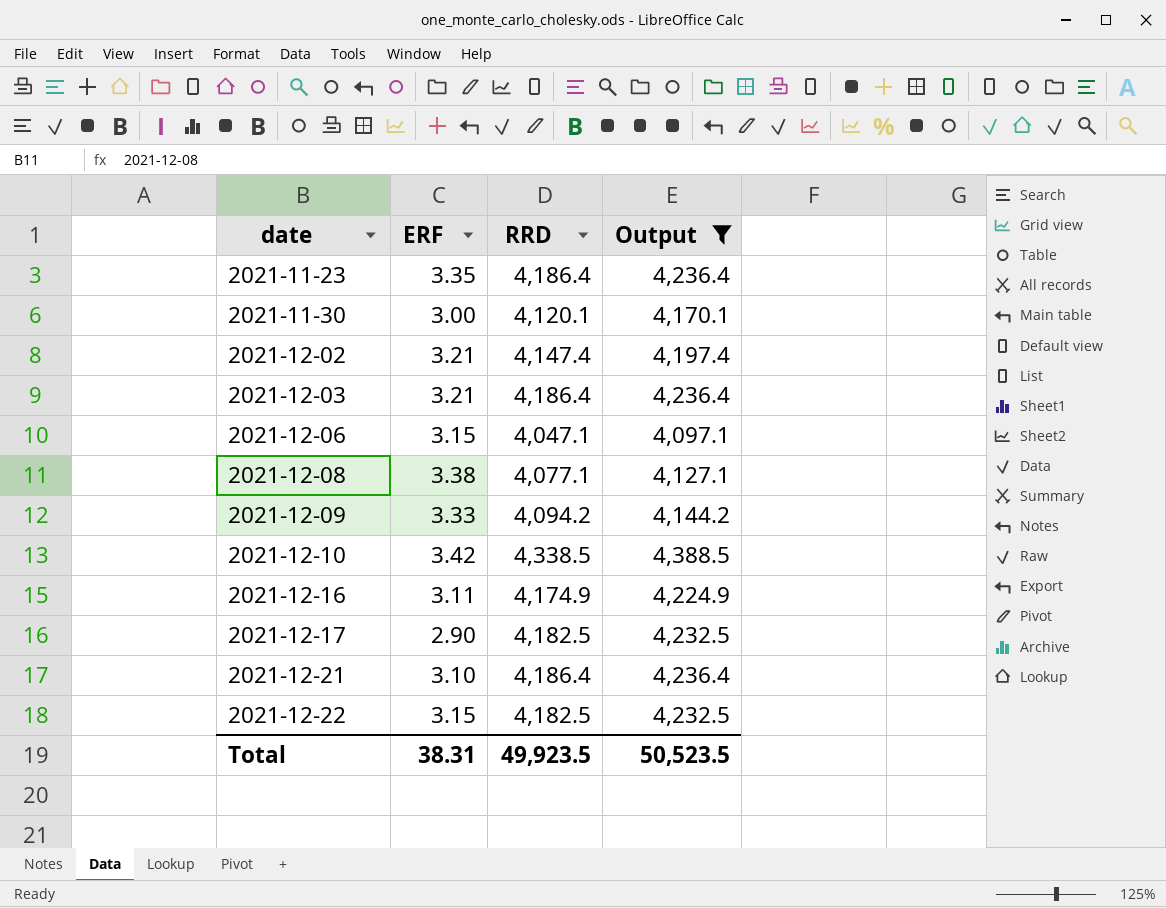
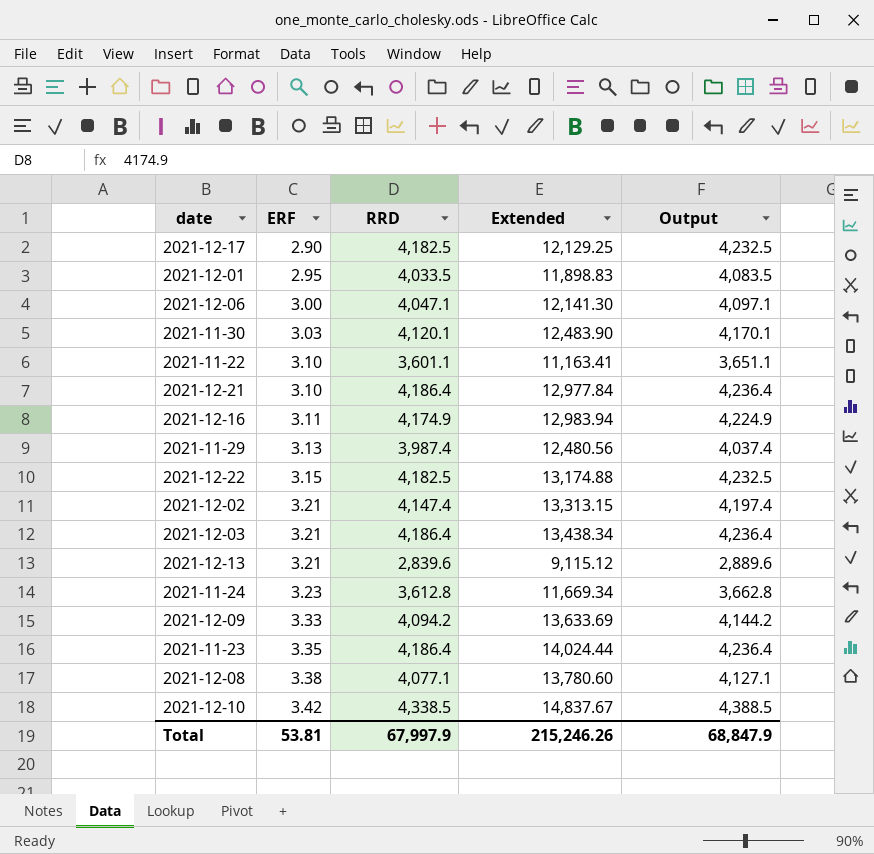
filter: Output >= 4,097.1 -> none
row order: date ascending -> ERF ascending
column Extended | formula: none -> [ERF] * [RRD]
2021-12-06 | ERF: 3.15 -> 3.00
2021-11-30 | ERF: 3.00 -> 3.03
Total | ERF: 38.31 -> 53.81
Total | RRD: 49,923.5 -> 67,997.9
Total | Output: 50,523.5 -> 68,847.9

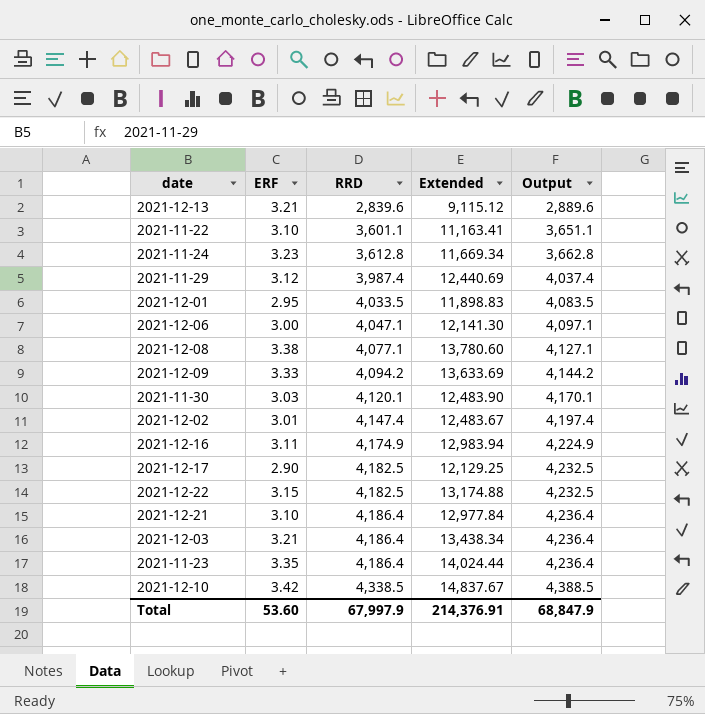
row order: ERF ascending -> RRD ascending
2021-11-29 | ERF: 3.13 -> 3.12
2021-11-29 | Extended: 12,480.56 -> 12,440.69
2021-12-02 | ERF: 3.21 -> 3.01
2021-12-02 | Extended: 13,313.15 -> 12,483.67
Total | ERF: 53.81 -> 53.60
Total | Extended: 215,246.26 -> 214,376.91

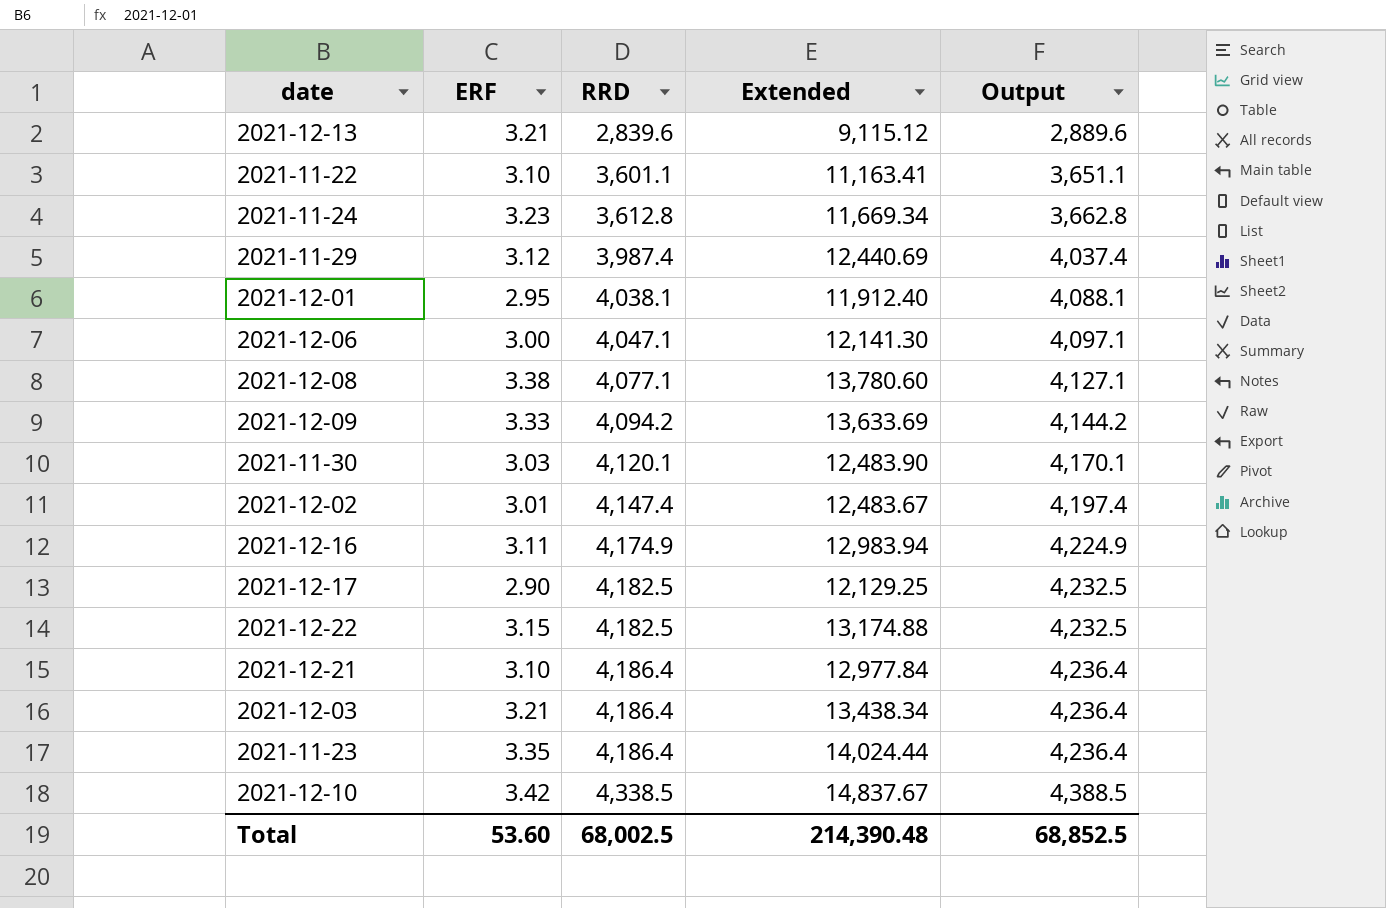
2021-12-01 | RRD: 4,033.5 -> 4,038.1
2021-12-01 | Extended: 11,898.83 -> 11,912.40
2021-12-01 | Output: 4,083.5 -> 4,088.1
Total | RRD: 67,997.9 -> 68,002.5
Total | Extended: 214,376.91 -> 214,390.48
Total | Output: 68,847.9 -> 68,852.5

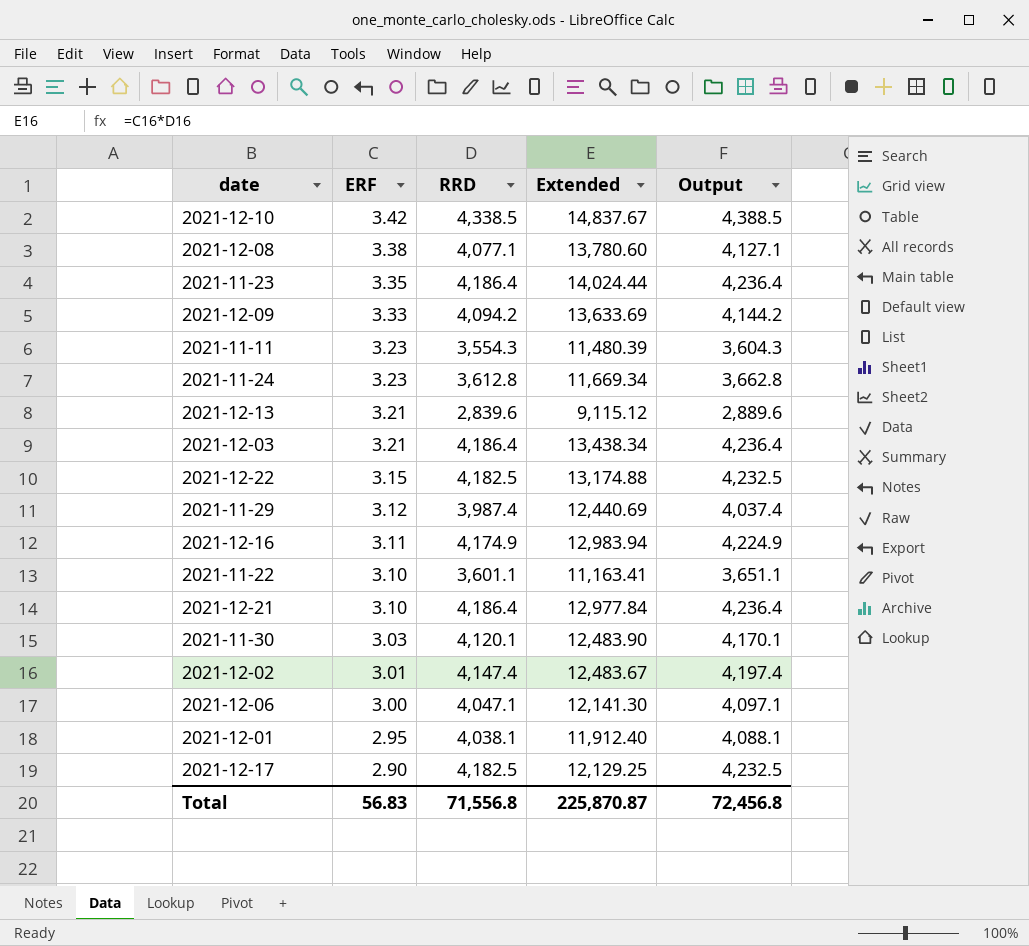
row order: RRD ascending -> ERF descending
row 2021-11-11: none -> 3.23 | 3,554.3 | 11,480.39 | 3,604.3
Total | ERF: 53.60 -> 56.83
Total | RRD: 68,002.5 -> 71,556.8
Total | Extended: 214,390.48 -> 225,870.87
Total | Output: 68,852.5 -> 72,456.8

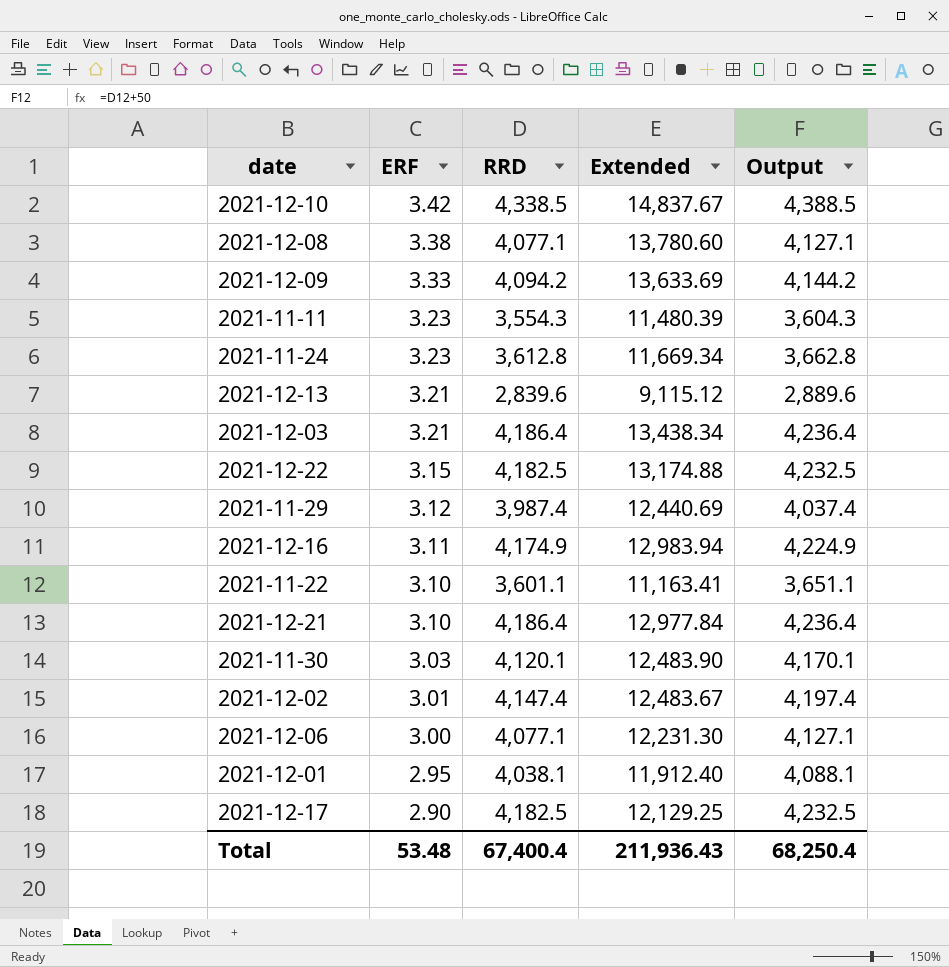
row 2021-11-23: 3.35 | 4,186.4 | 14,024.44 | 4,236.4 -> none
2021-12-06 | RRD: 4,047.1 -> 4,077.1
2021-12-06 | Extended: 12,141.30 -> 12,231.30
2021-12-06 | Output: 4,097.1 -> 4,127.1
Total | ERF: 56.83 -> 53.48
Total | RRD: 71,556.8 -> 67,400.4
Total | Extended: 225,870.87 -> 211,936.43
Total | Output: 72,456.8 -> 68,250.4

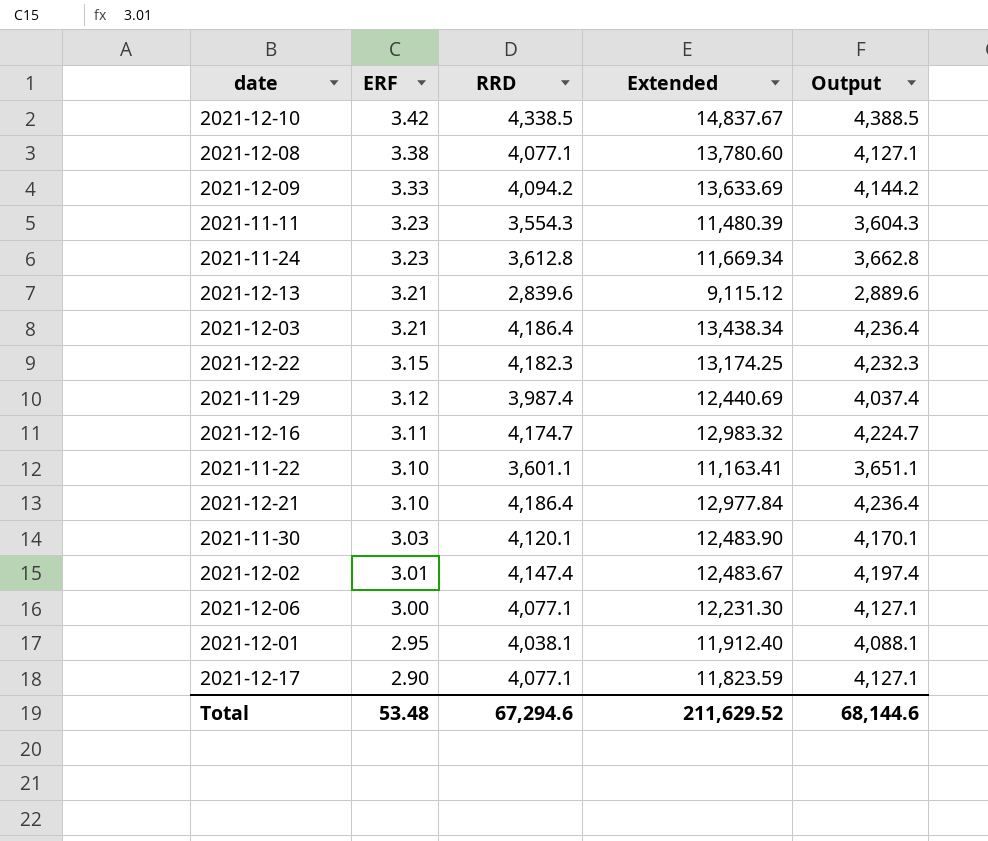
2021-12-22 | RRD: 4,182.5 -> 4,182.3
2021-12-22 | Extended: 13,174.88 -> 13,174.25
2021-12-22 | Output: 4,232.5 -> 4,232.3
2021-12-16 | RRD: 4,174.9 -> 4,174.7
2021-12-16 | Extended: 12,983.94 -> 12,983.32
2021-12-16 | Output: 4,224.9 -> 4,224.7
2021-12-17 | RRD: 4,182.5 -> 4,077.1
2021-12-17 | Extended: 12,129.25 -> 11,823.59
2021-12-17 | Output: 4,232.5 -> 4,127.1
Total | RRD: 67,400.4 -> 67,294.6
Total | Extended: 211,936.43 -> 211,629.52
Total | Output: 68,250.4 -> 68,144.6

